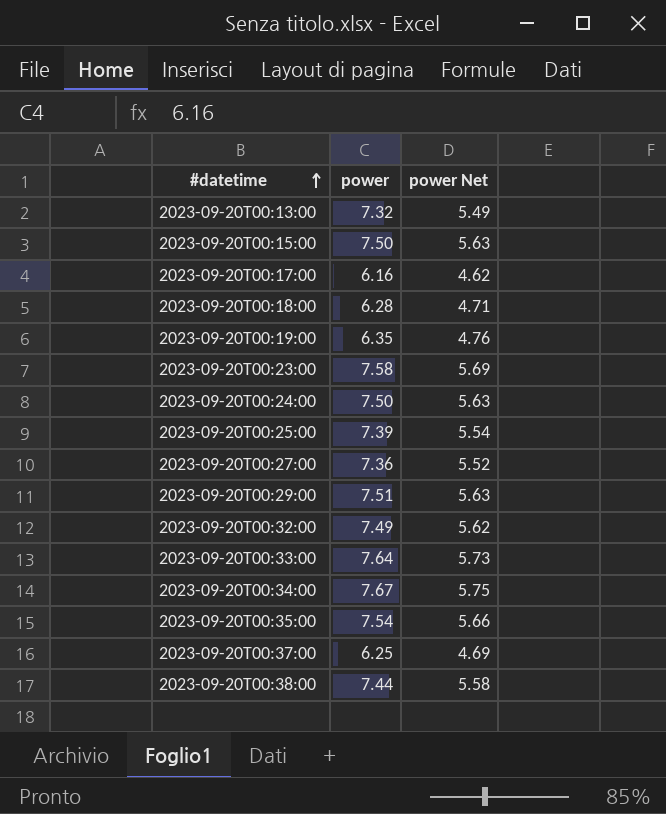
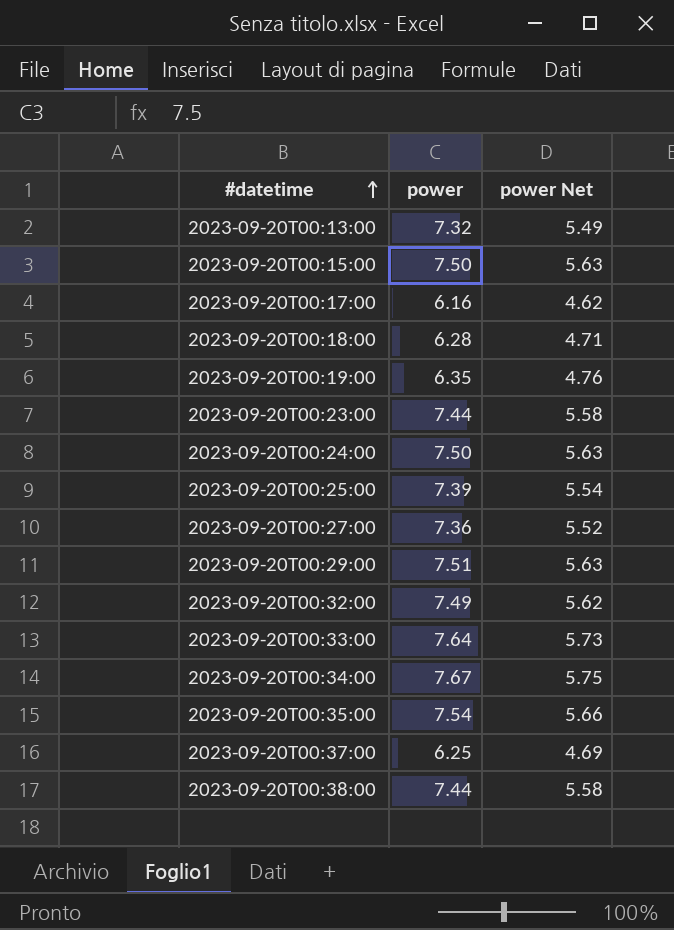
2023-09-20T00:23:00 | power: 7.58 -> 7.44
2023-09-20T00:23:00 | power Net: 5.69 -> 5.58

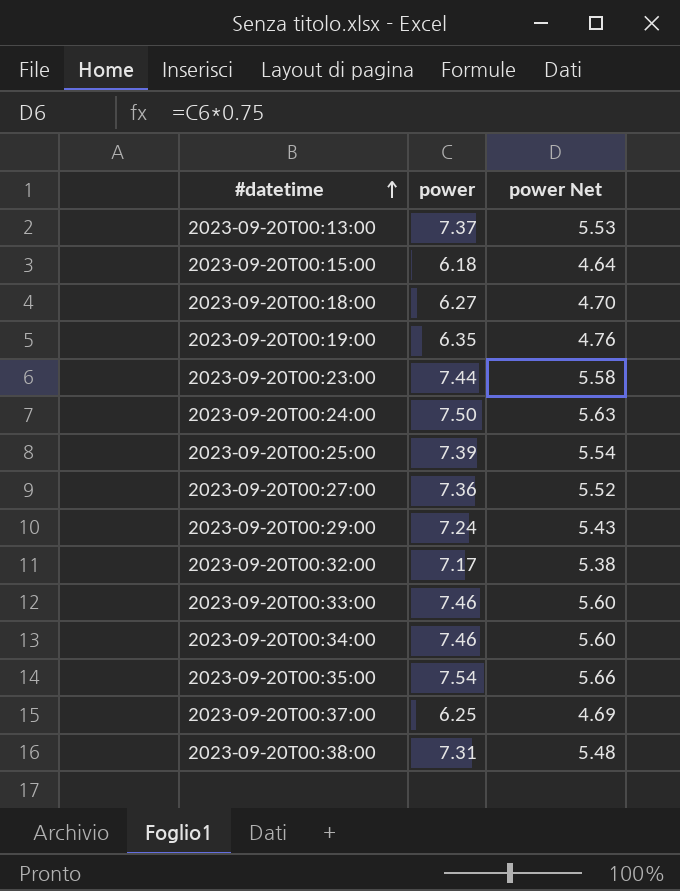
row 2023-09-20T00:17:00: 6.16 | 4.62 -> none
2023-09-20T00:13:00 | power: 7.32 -> 7.37
2023-09-20T00:13:00 | power Net: 5.49 -> 5.53
2023-09-20T00:15:00 | power: 7.50 -> 6.18
2023-09-20T00:15:00 | power Net: 5.63 -> 4.64
2023-09-20T00:18:00 | power: 6.28 -> 6.27
2023-09-20T00:18:00 | power Net: 4.71 -> 4.70
2023-09-20T00:29:00 | power: 7.51 -> 7.24
2023-09-20T00:29:00 | power Net: 5.63 -> 5.43
2023-09-20T00:32:00 | power: 7.49 -> 7.17
2023-09-20T00:32:00 | power Net: 5.62 -> 5.38
2023-09-20T00:33:00 | power: 7.64 -> 7.46
2023-09-20T00:33:00 | power Net: 5.73 -> 5.60
2023-09-20T00:34:00 | power: 7.67 -> 7.46
2023-09-20T00:34:00 | power Net: 5.75 -> 5.60
2023-09-20T00:38:00 | power: 7.44 -> 7.31
2023-09-20T00:38:00 | power Net: 5.58 -> 5.48

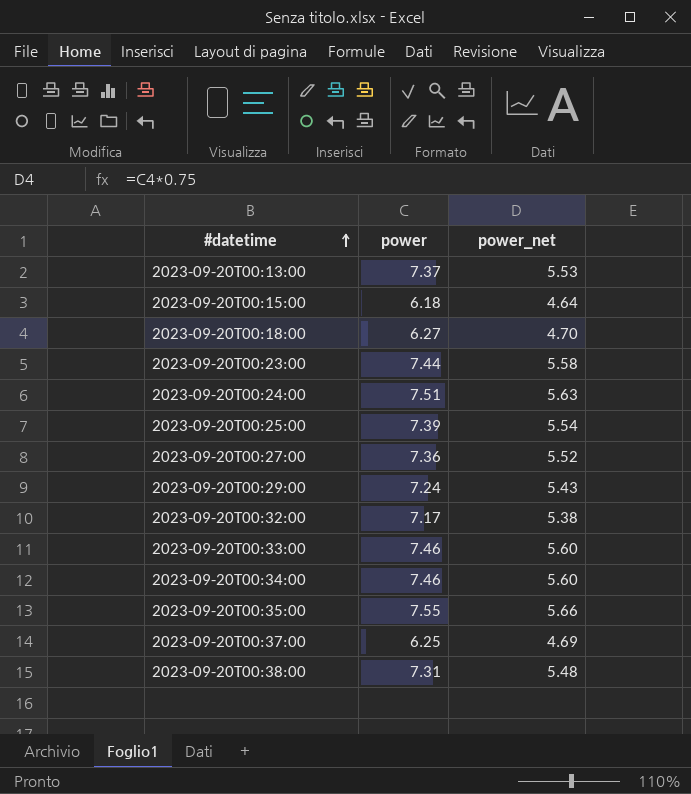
column name: power Net -> power_net
row 2023-09-20T00:19:00: 6.35 | 4.76 -> none
2023-09-20T00:24:00 | power: 7.50 -> 7.51
2023-09-20T00:35:00 | power: 7.54 -> 7.55

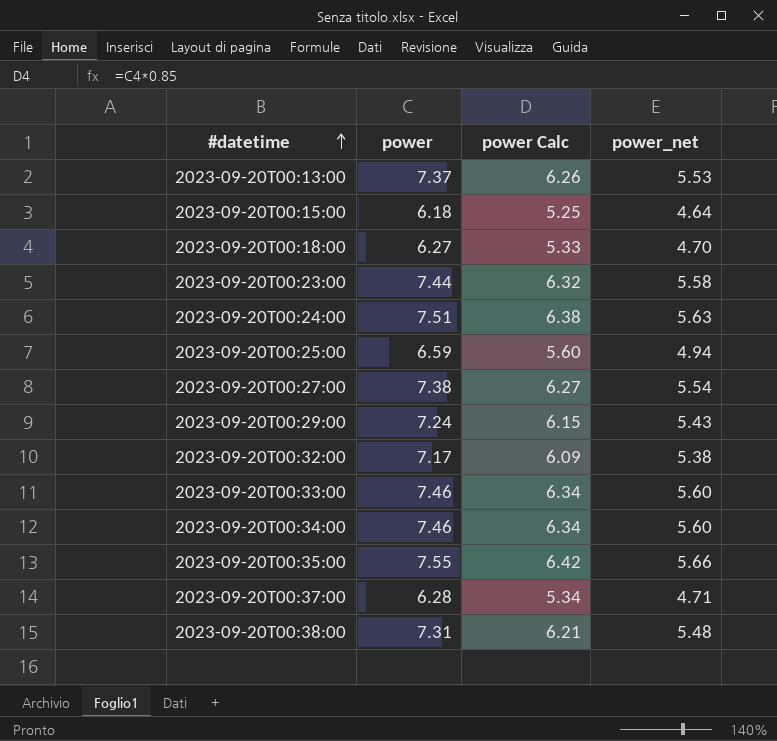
column power Calc | formula: none -> [power] * 0.85
2023-09-20T00:25:00 | power: 7.39 -> 6.59
2023-09-20T00:25:00 | power_net: 5.54 -> 4.94
2023-09-20T00:27:00 | power: 7.36 -> 7.38
2023-09-20T00:27:00 | power_net: 5.52 -> 5.54
2023-09-20T00:37:00 | power: 6.25 -> 6.28
2023-09-20T00:37:00 | power_net: 4.69 -> 4.71

